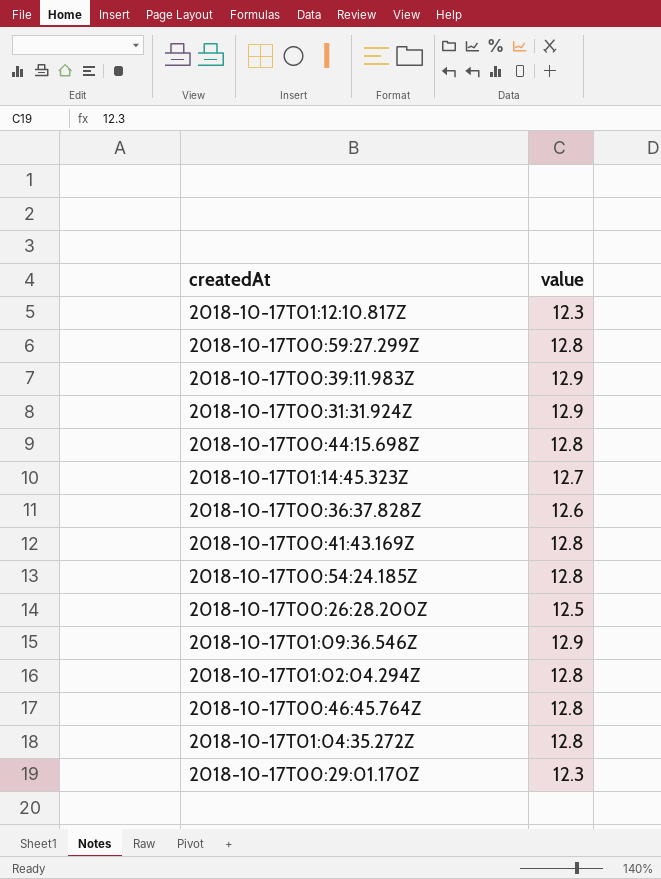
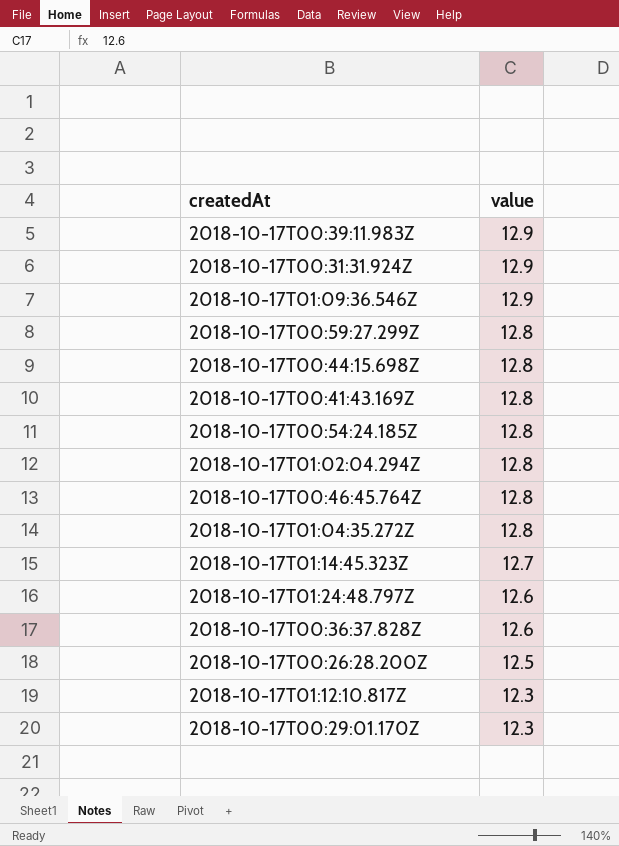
row order: none -> value descending
row 2018-10-17T01:24:48.797Z: none -> 12.6

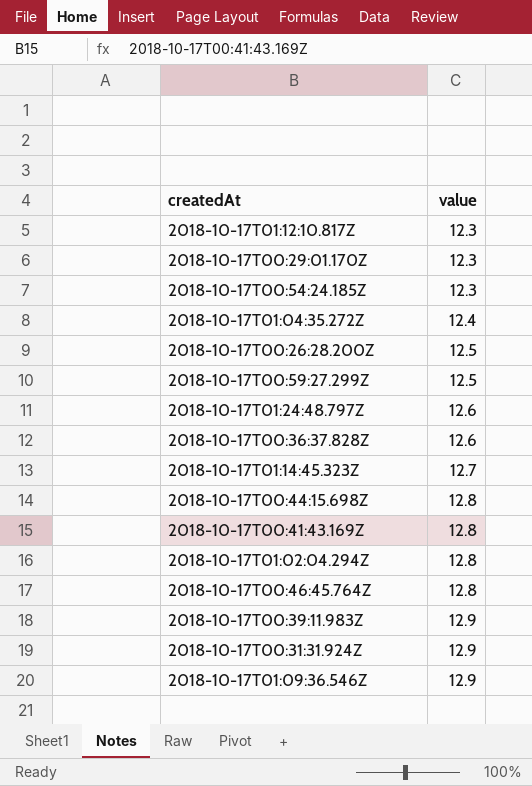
row order: value descending -> value ascending
2018-10-17T00:54:24.185Z | value: 12.8 -> 12.3
2018-10-17T01:04:35.272Z | value: 12.8 -> 12.4
2018-10-17T00:59:27.299Z | value: 12.8 -> 12.5

